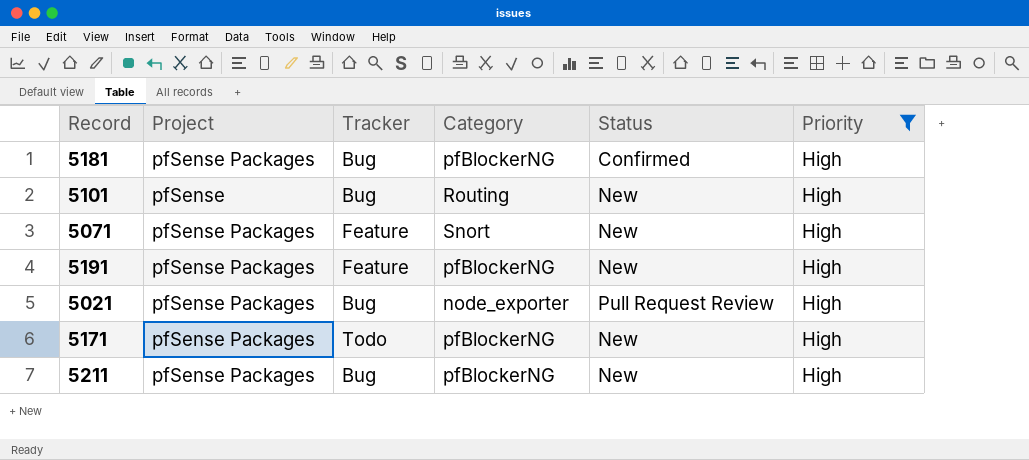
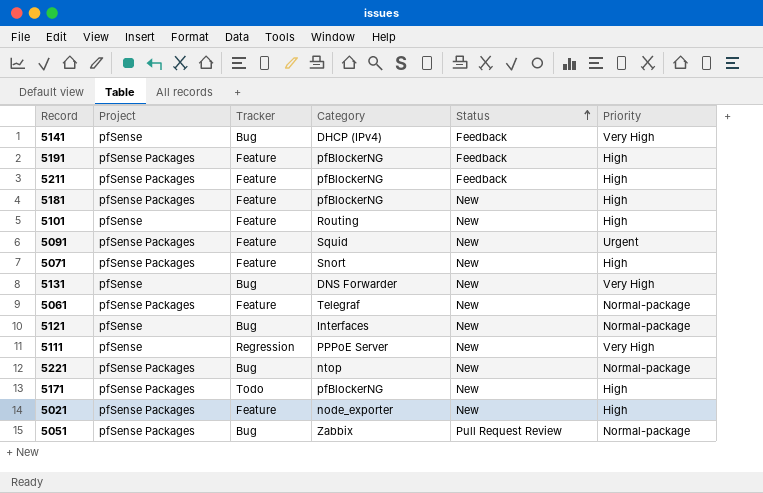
filter: Priority = High -> none
row order: none -> Status ascending
5191 | Status: New -> Feedback
5211 | Tracker: Bug -> Feature
5211 | Status: New -> Feedback
5181 | Tracker: Bug -> Feature
5181 | Status: Confirmed -> New
5101 | Tracker: Bug -> Feature
5021 | Tracker: Bug -> Feature
5021 | Status: Pull Request Review -> New

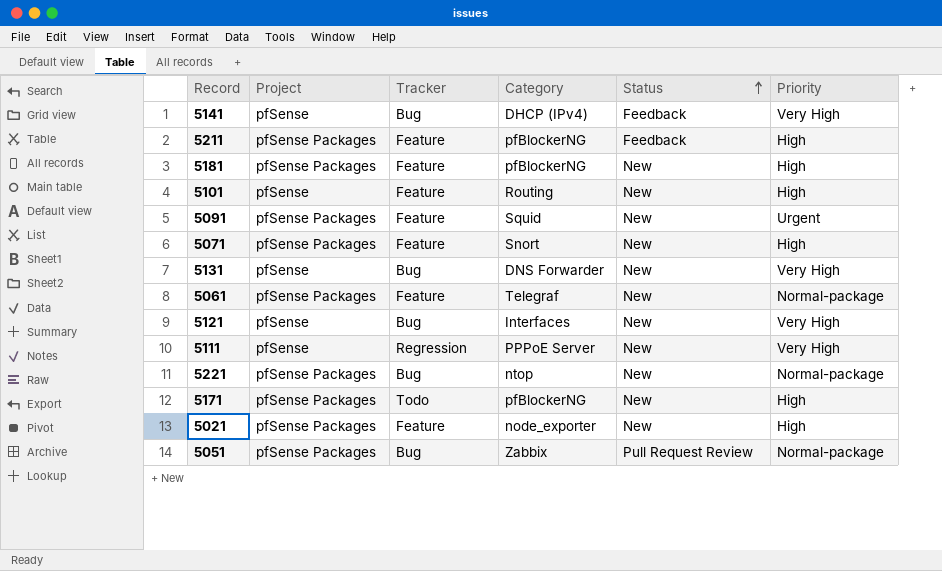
row 5191: pfSense Packages | Feature | pfBlockerNG | Feedback | High -> none
5121 | Priority: Normal-package -> Very High

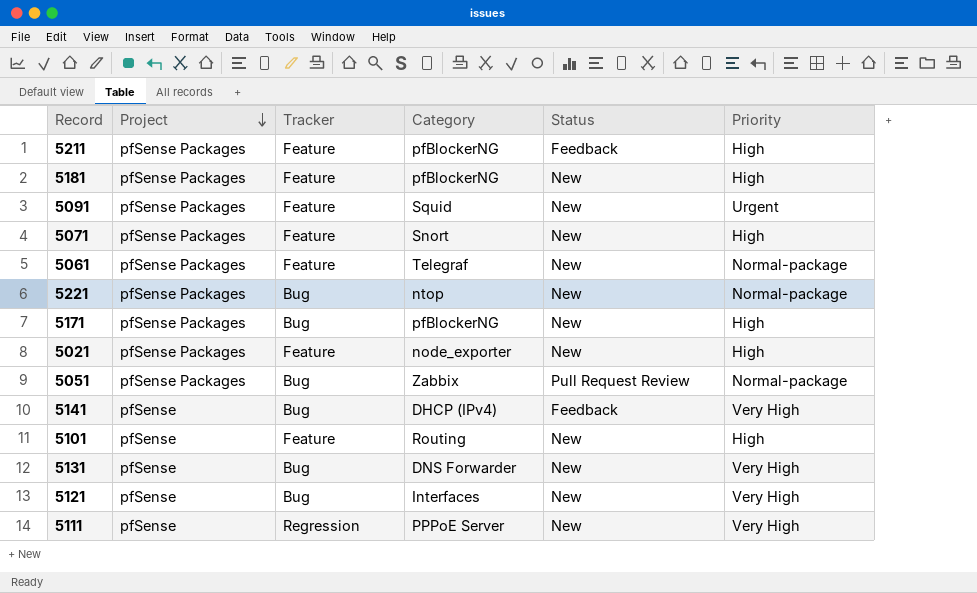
row order: Status ascending -> Project descending
5171 | Tracker: Todo -> Bug

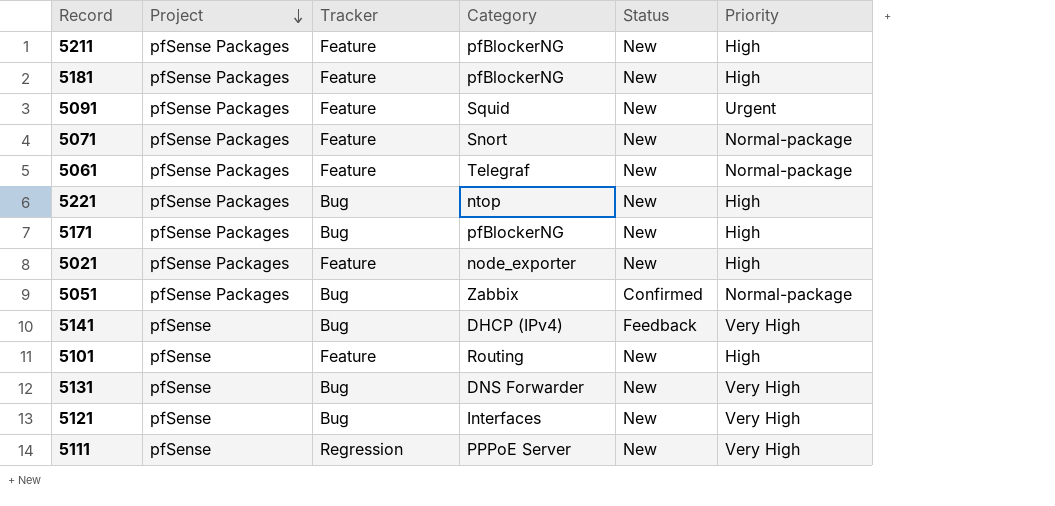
5211 | Status: Feedback -> New
5071 | Priority: High -> Normal-package
5221 | Priority: Normal-package -> High
5051 | Status: Pull Request Review -> Confirmed

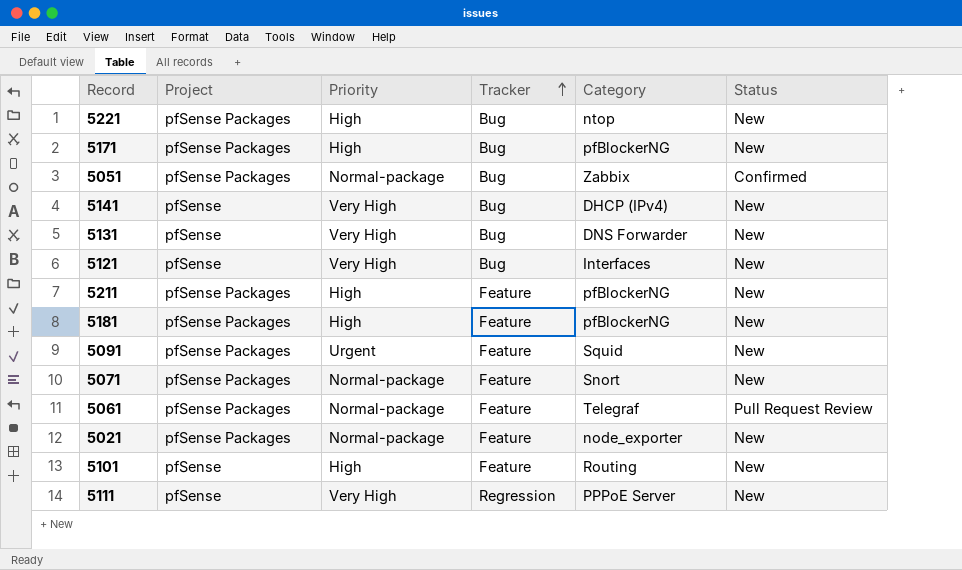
row order: Project descending -> Tracker ascending
column Priority | position: 6 -> 3
5141 | Status: Feedback -> New
5061 | Status: New -> Pull Request Review
5021 | Priority: High -> Normal-package

